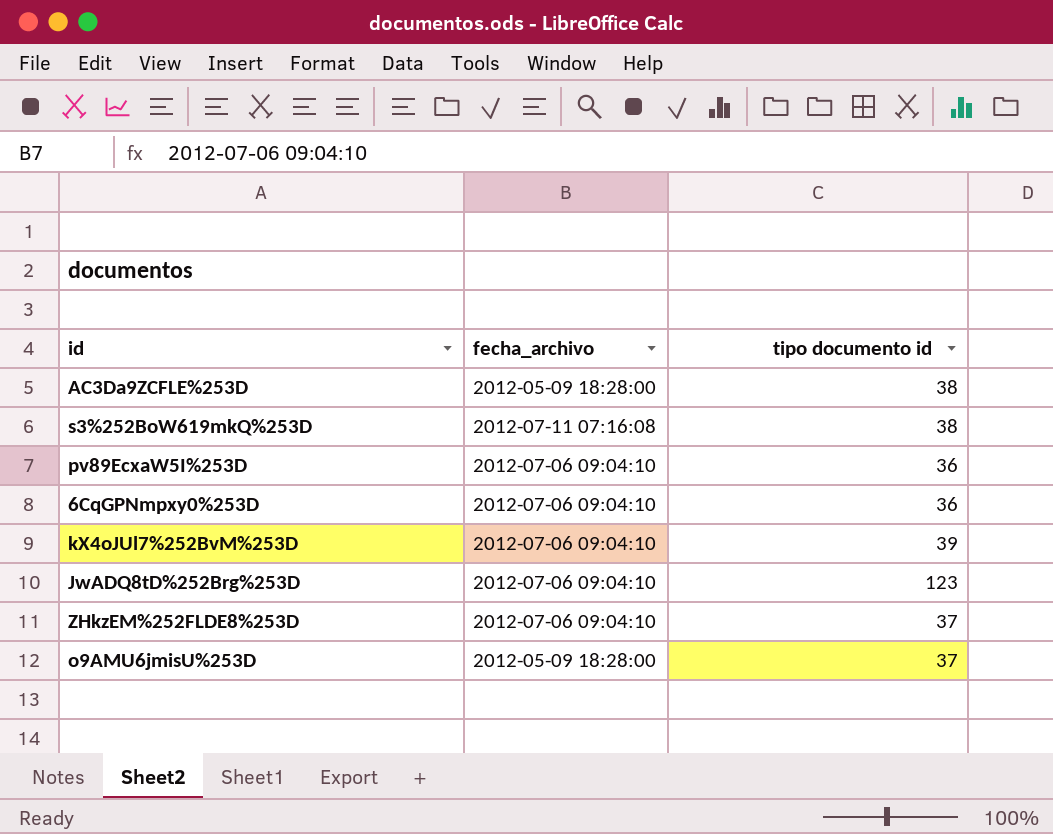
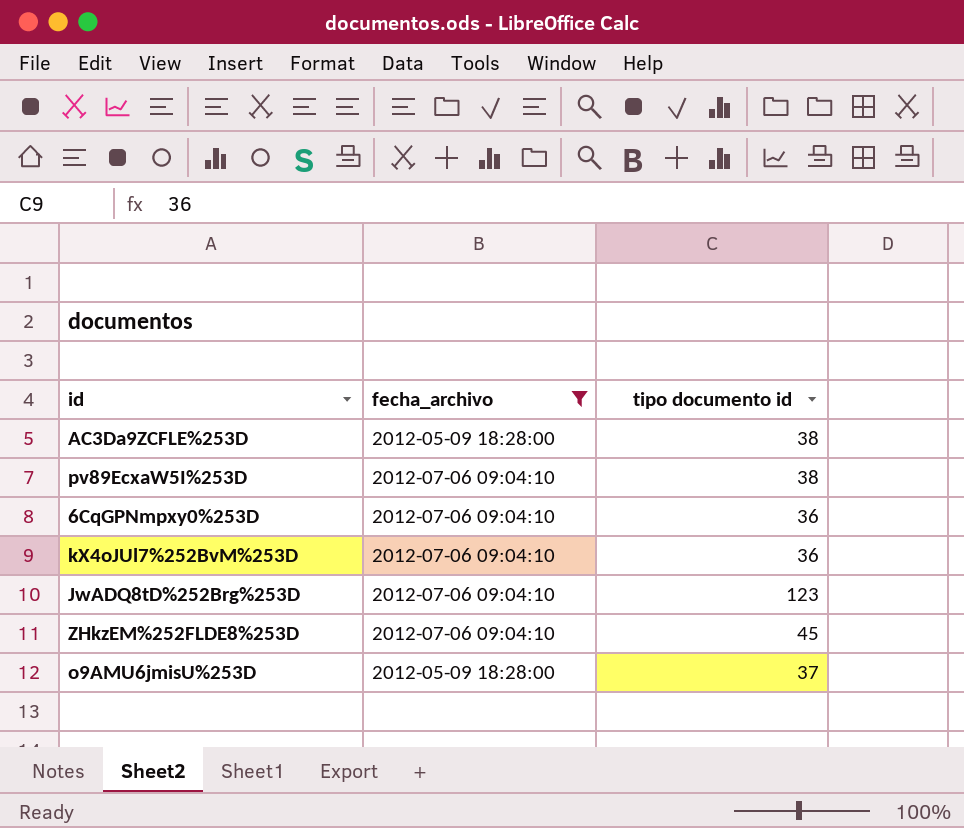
filter: none -> fecha_archivo != 2012-07-11 07:16:08
pv89EcxaW5I%253D | tipo documento id: 36 -> 38
kX4oJUl7%252BvM%253D | tipo documento id: 39 -> 36
ZHkzEM%252FLDE8%253D | tipo documento id: 37 -> 45

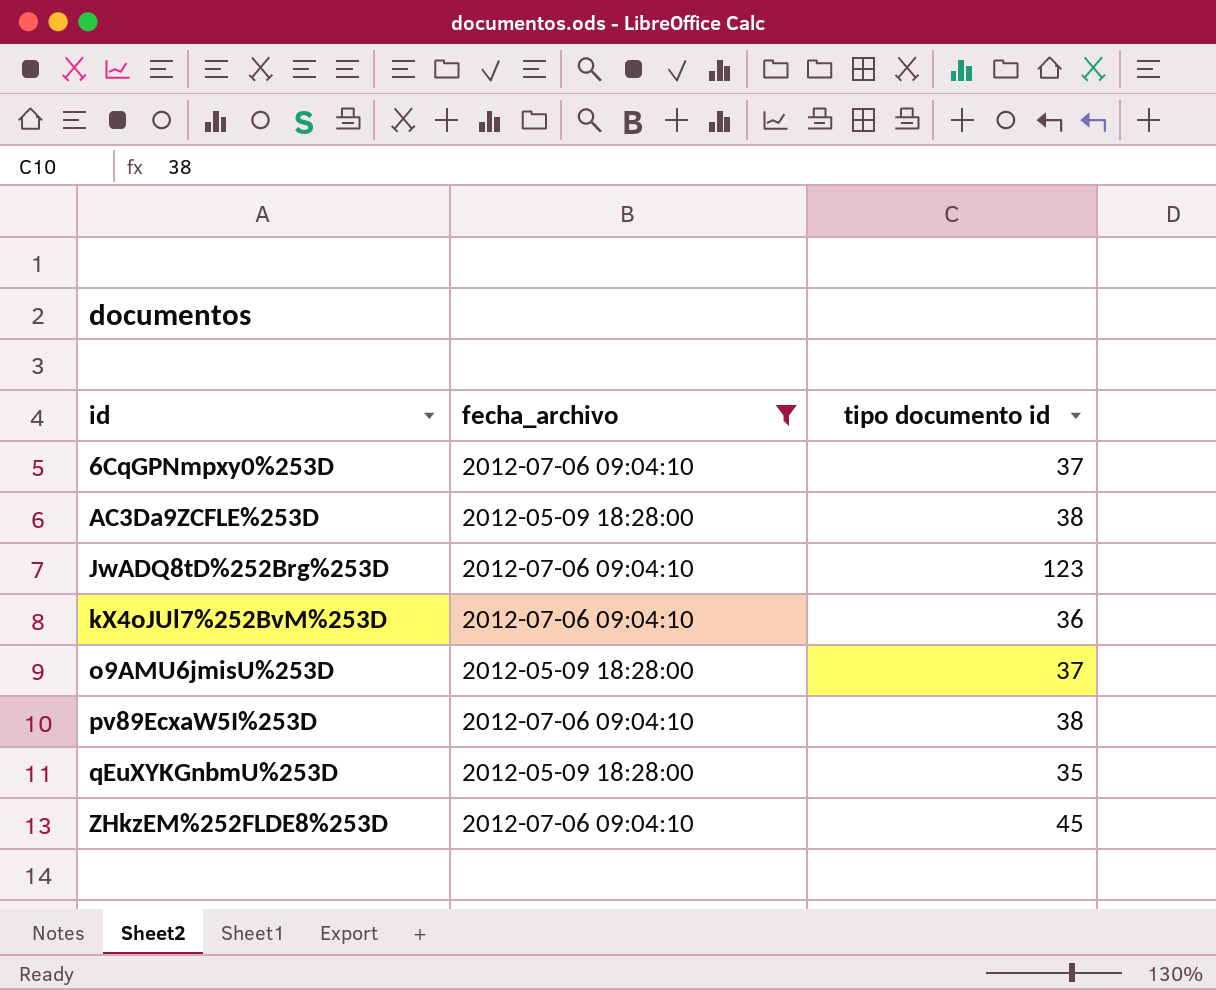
row order: none -> id ascending
6CqGPNmpxy0%253D | tipo documento id: 36 -> 37
row qEuXYKGnbmU%253D: none -> 2012-05-09 18:28:00 | 35

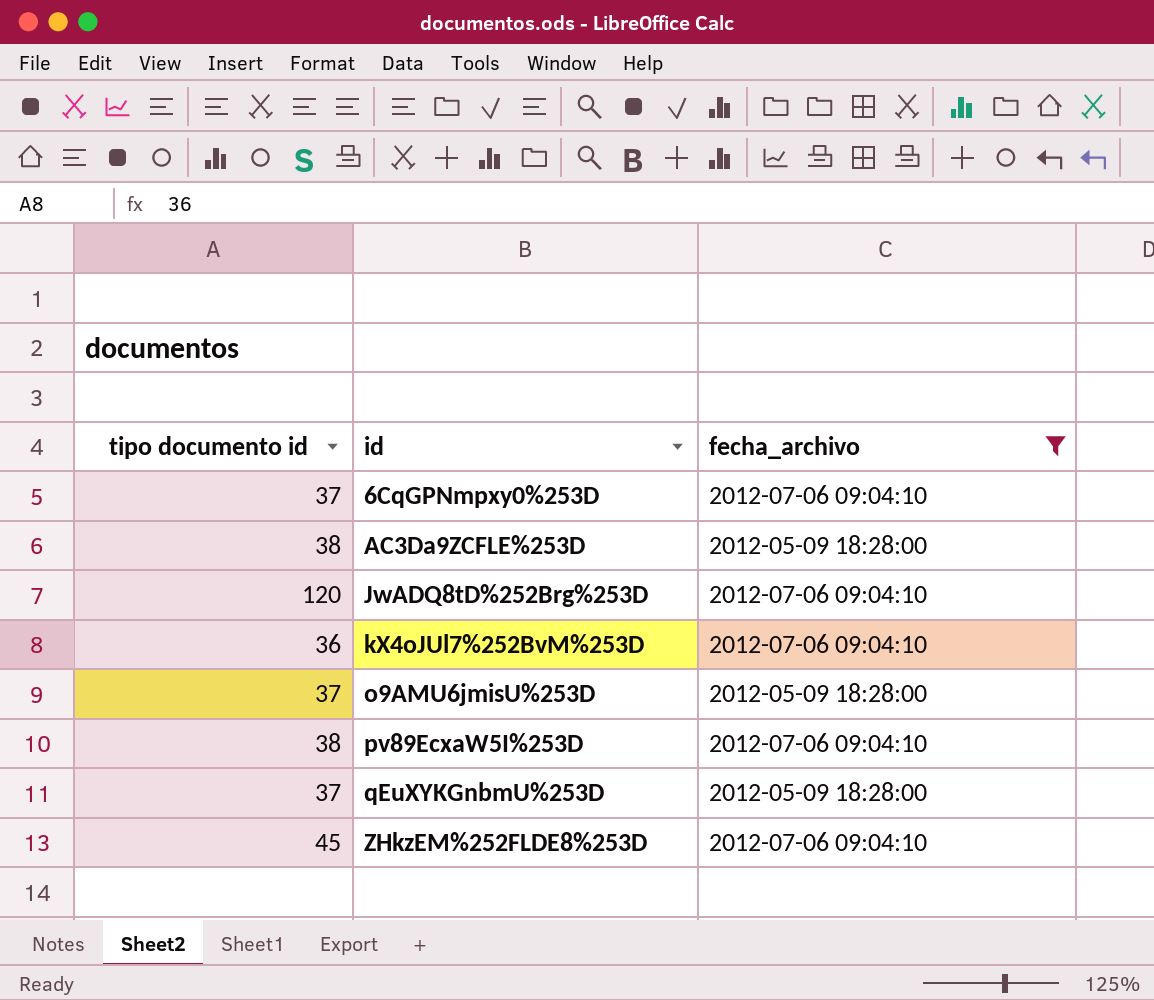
column tipo documento id | position: 3 -> 1
JwADQ8tD%252Brg%253D | tipo documento id: 123 -> 120
qEuXYKGnbmU%253D | tipo documento id: 35 -> 37

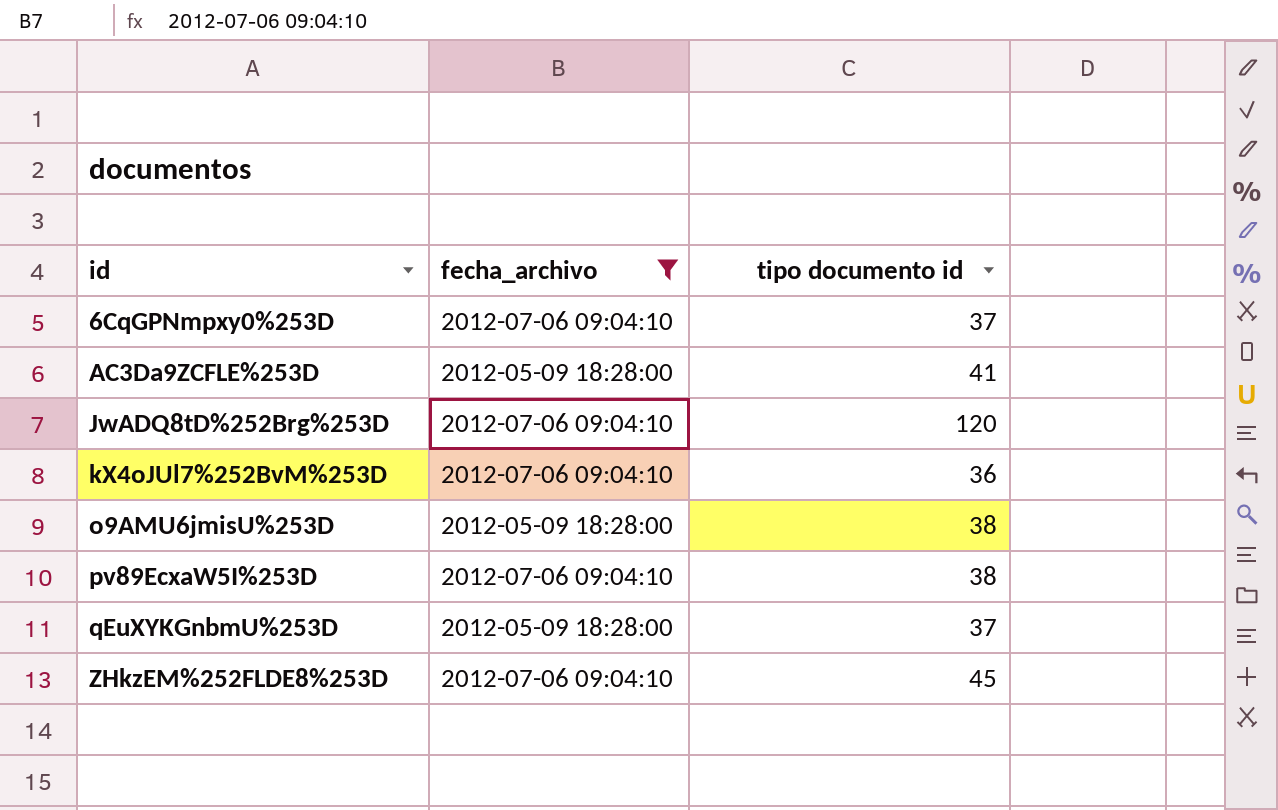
column tipo documento id | position: 1 -> 3
AC3Da9ZCFLE%253D | tipo documento id: 38 -> 41
o9AMU6jmisU%253D | tipo documento id: 37 -> 38

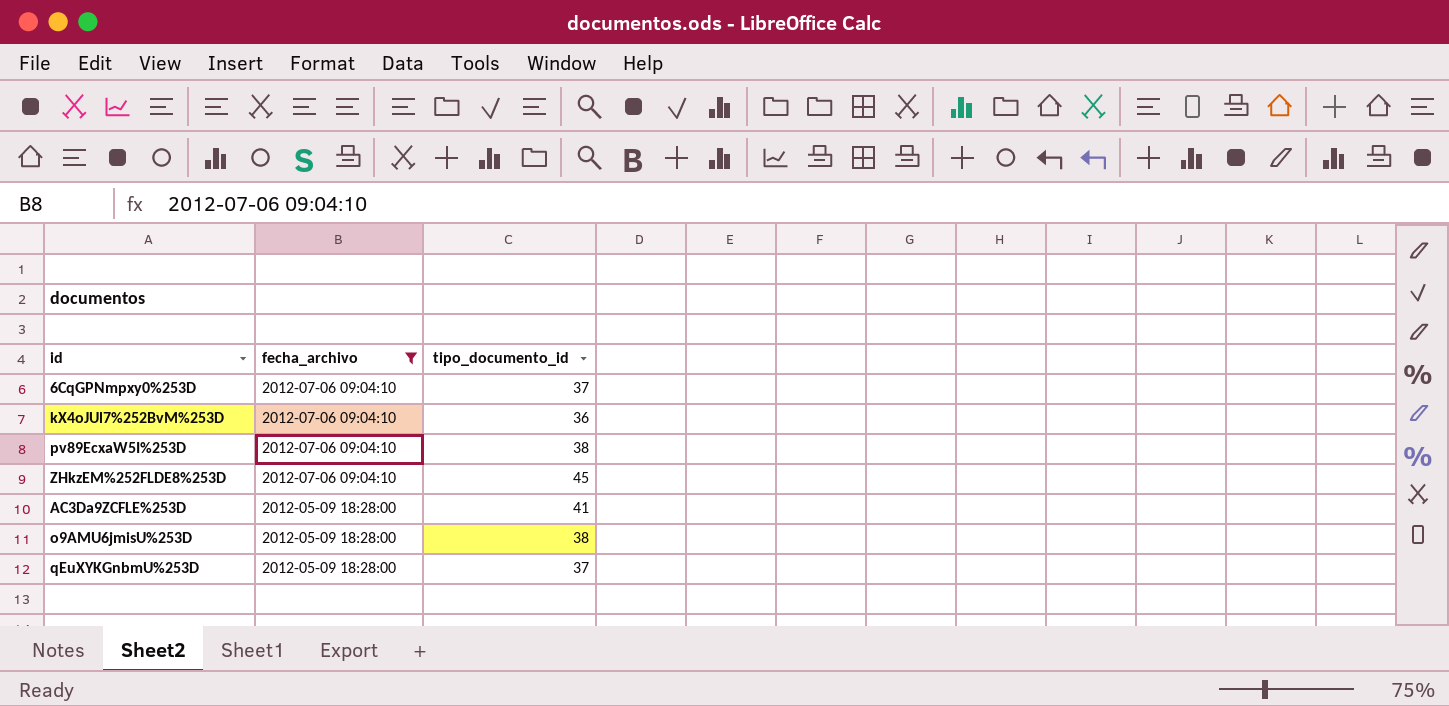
row order: id ascending -> fecha_archivo descending
column name: tipo documento id -> tipo_documento_id
row JwADQ8tD%252Brg%253D: 2012-07-06 09:04:10 | 120 -> none

